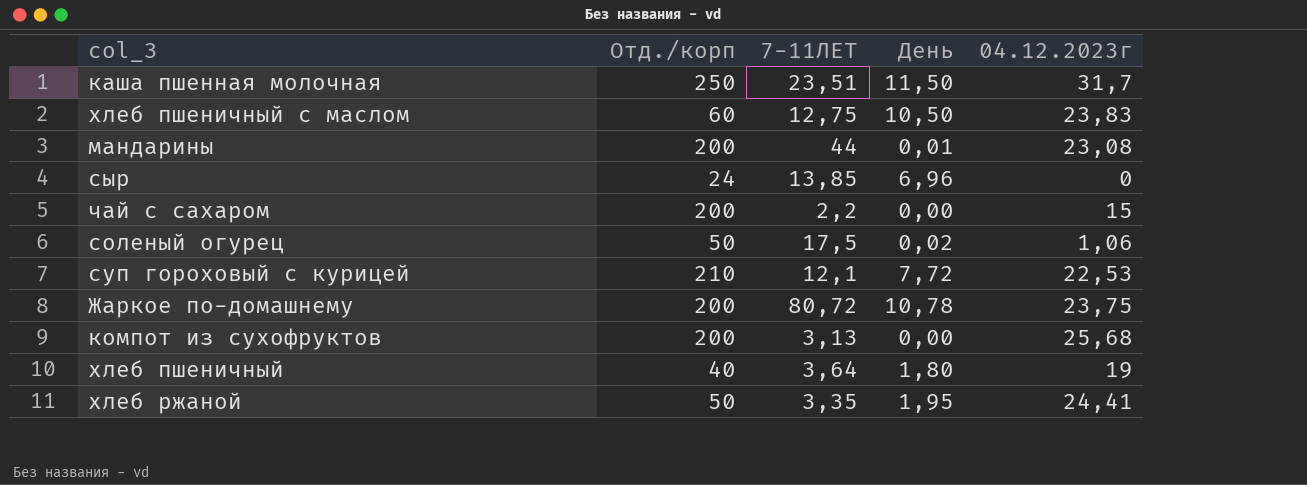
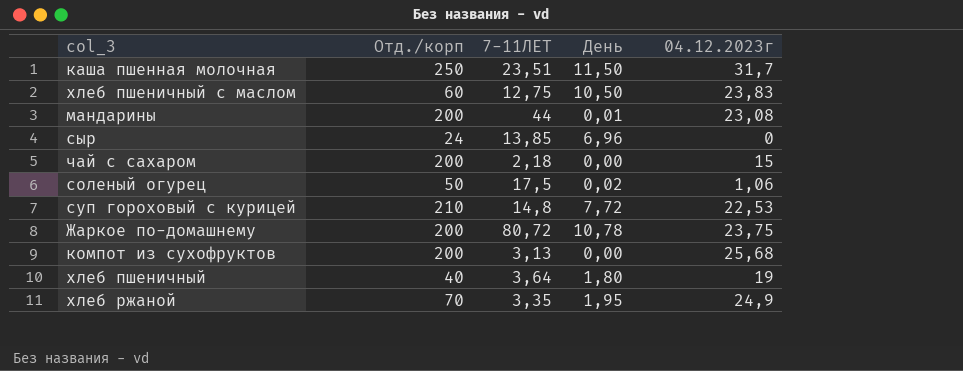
чай с сахаром | 7-11ЛЕТ: 2,2 -> 2,18
суп гороховый с курицей | 7-11ЛЕТ: 12,1 -> 14,8
хлеб ржаной | Отд./корп: 50 -> 70
хлеб ржаной | 04.12.2023г: 24,41 -> 24,9

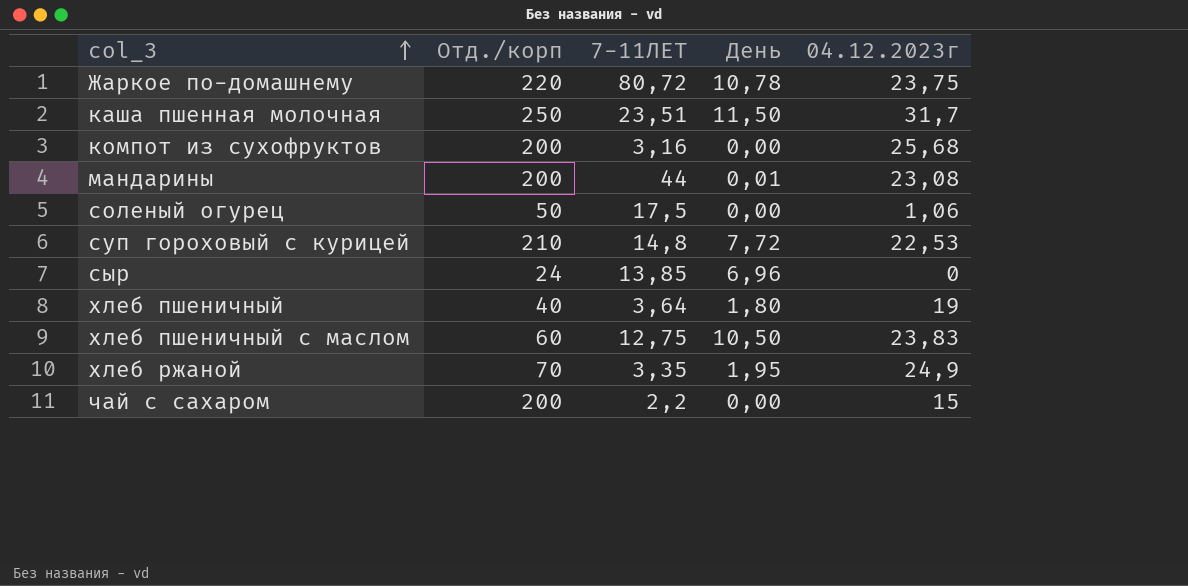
row order: none -> col_3 ascending
Жаркое по-домашнему | Отд./корп: 200 -> 220
компот из сухофруктов | 7-11ЛЕТ: 3,13 -> 3,16
соленый огурец | День: 0,02 -> 0,00
чай с сахаром | 7-11ЛЕТ: 2,18 -> 2,2

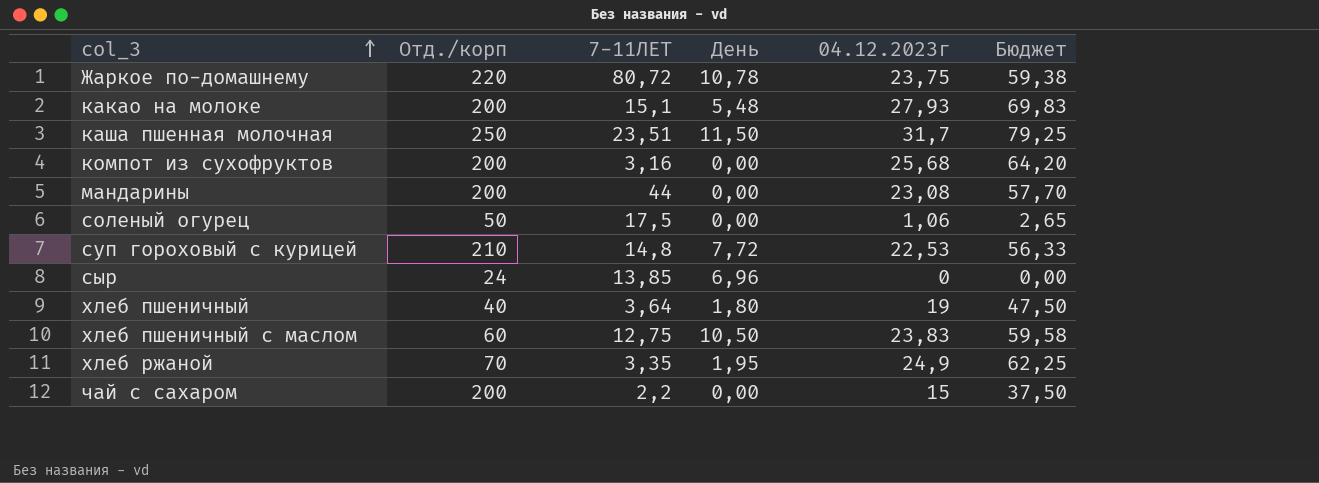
column Бюджет | formula: none -> [04.12.2023г] * 2,5
row какао на молоке: none -> 200 | 15,1 | 5,48 | 27,93 | 69,83
мандарины | День: 0,01 -> 0,00

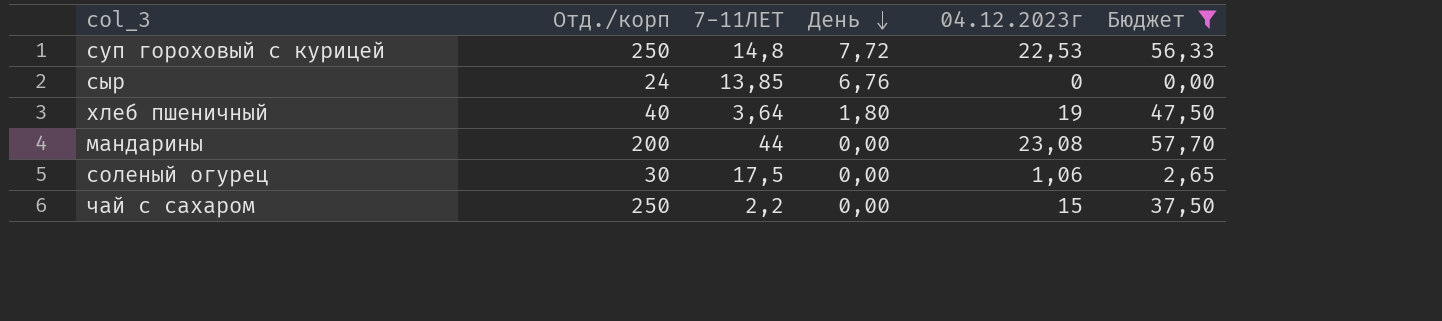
filter: none -> Бюджет <= 57,70
row order: col_3 ascending -> День descending
суп гороховый с курицей | Отд./корп: 210 -> 250
сыр | День: 6,96 -> 6,76
соленый огурец | Отд./корп: 50 -> 30
чай с сахаром | Отд./корп: 200 -> 250

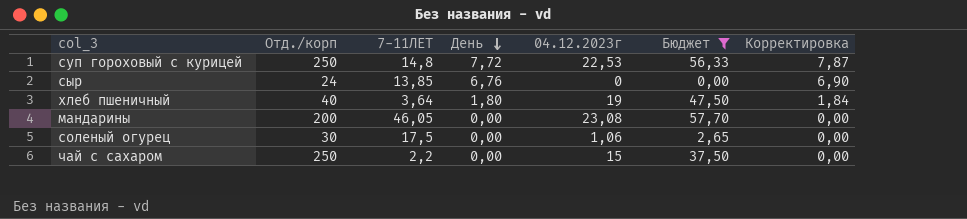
column Корректировка | formula: none -> [День] * 1,02
мандарины | 7-11ЛЕТ: 44 -> 46,05

